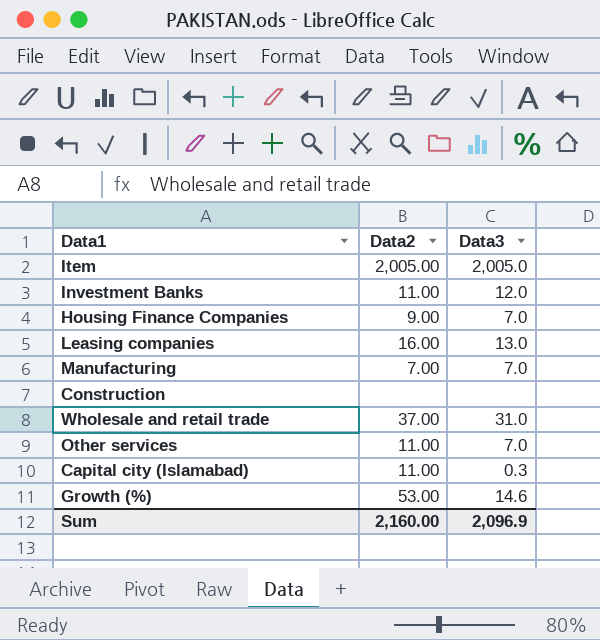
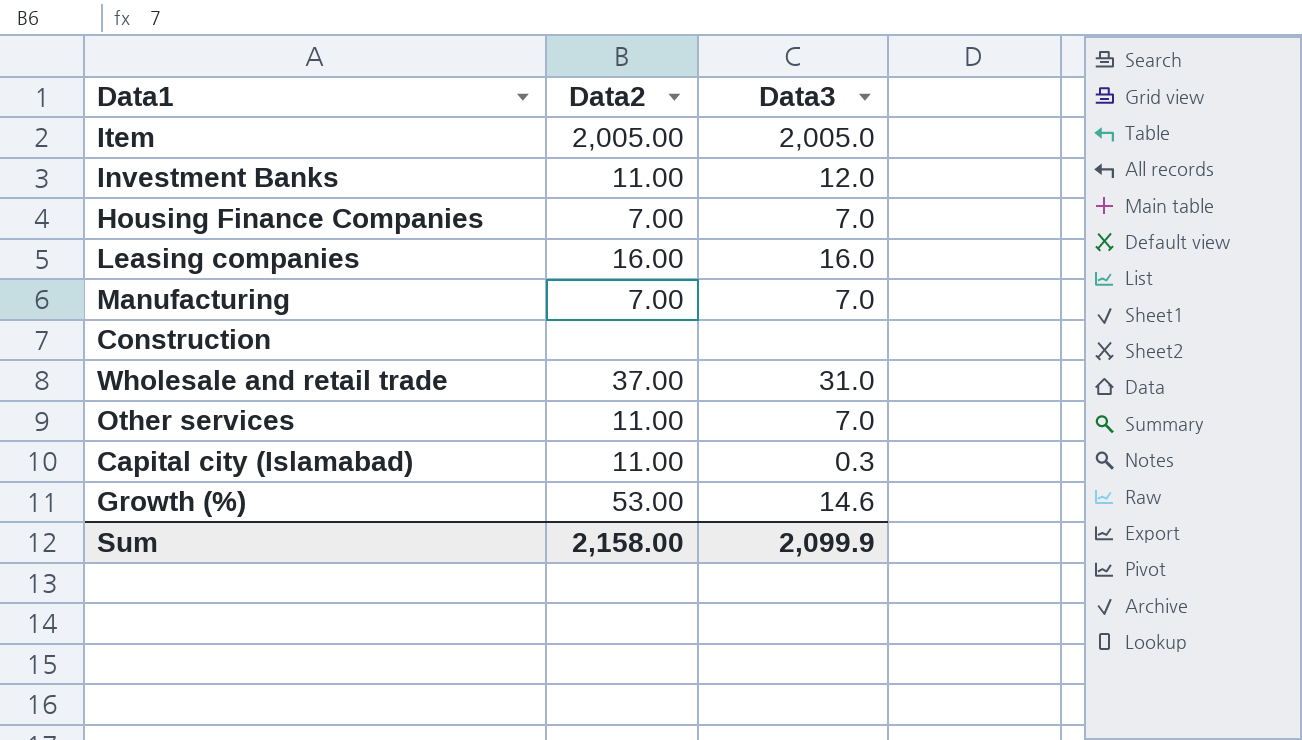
Housing Finance Companies | Data2: 9.00 -> 7.00
Leasing companies | Data3: 13.0 -> 16.0
Sum | Data2: 2,160.00 -> 2,158.00
Sum | Data3: 2,096.9 -> 2,099.9

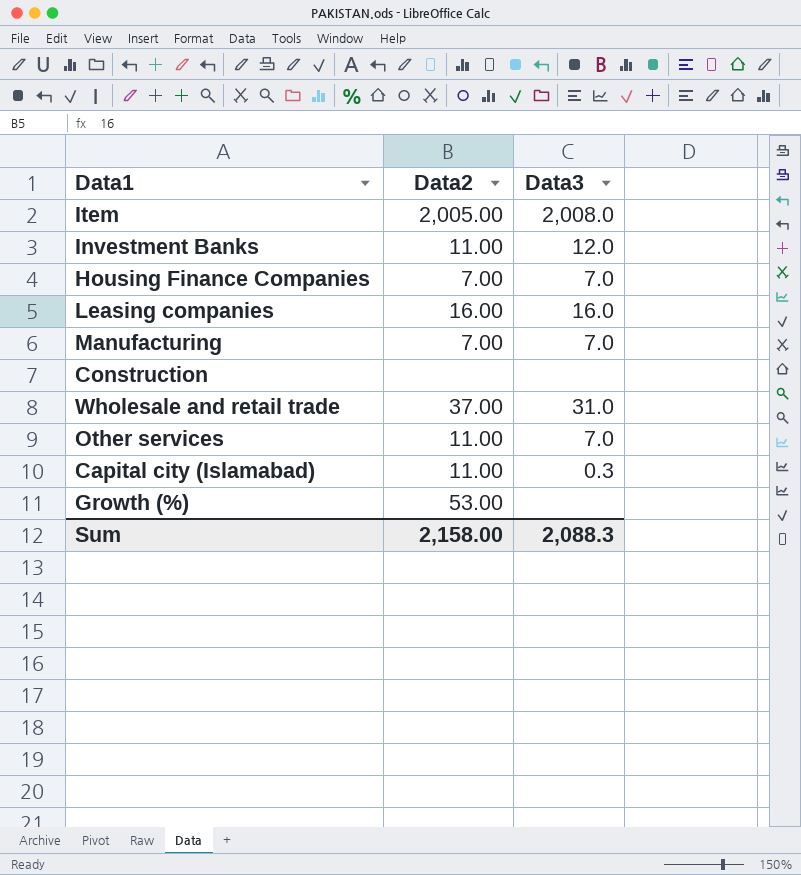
Item | Data3: 2,005.0 -> 2,008.0
Growth (%) | Data3: 14.6 -> none
Sum | Data3: 2,099.9 -> 2,088.3

